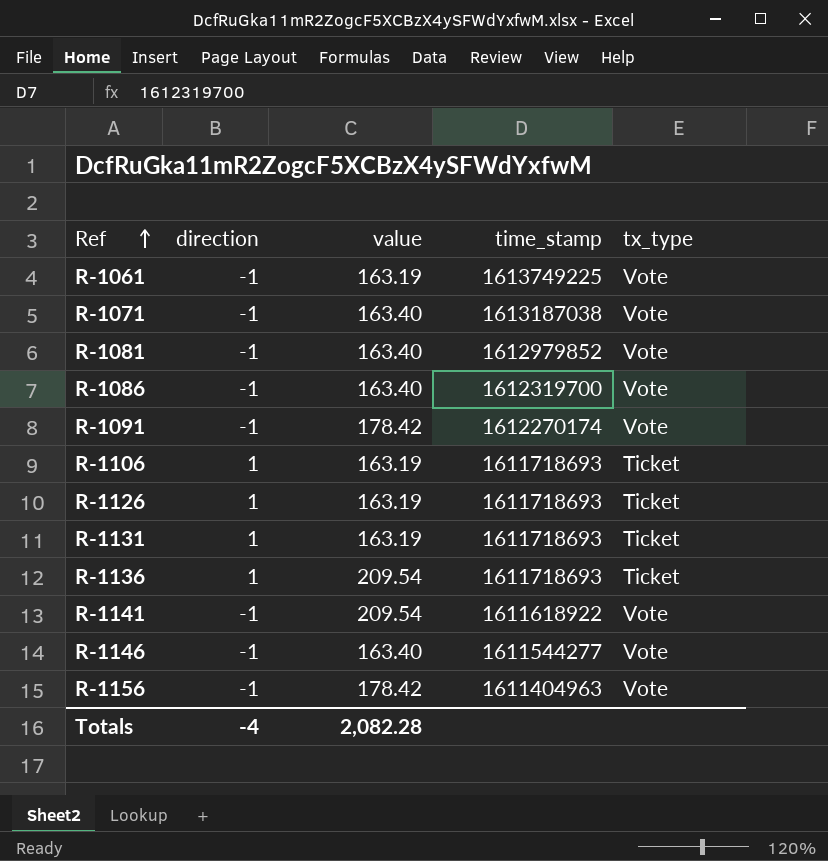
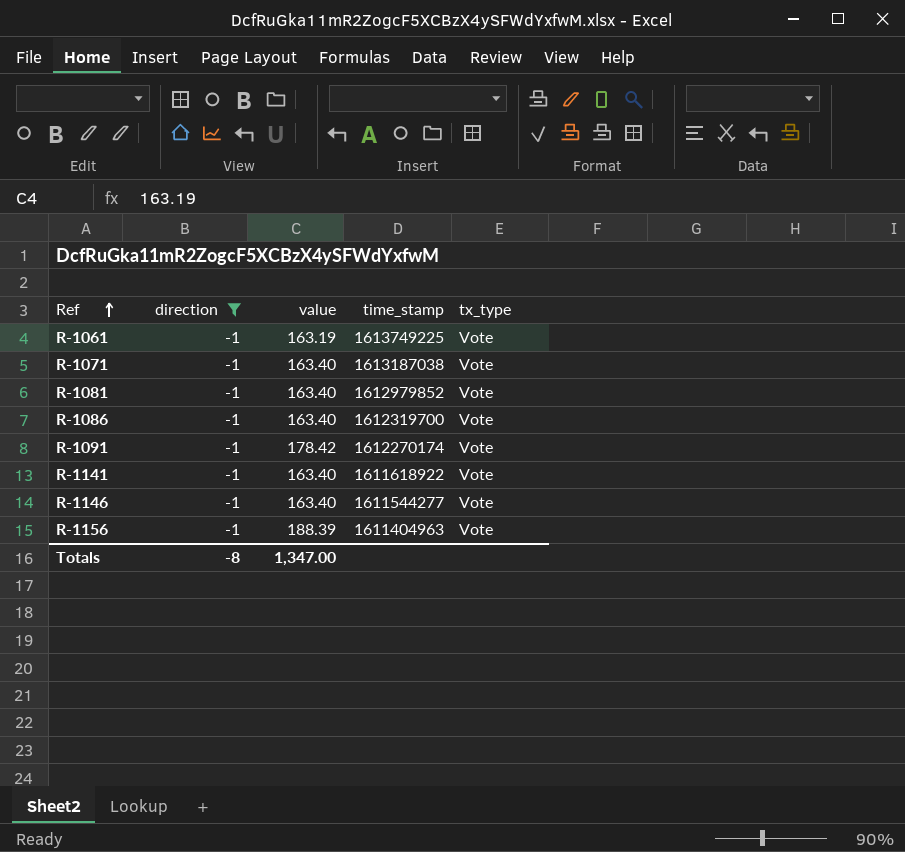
filter: none -> direction = -1
R-1141 | value: 209.54 -> 163.40
R-1156 | value: 178.42 -> 188.39
Totals | direction: -4 -> -8
Totals | value: 2,082.28 -> 1,347.00

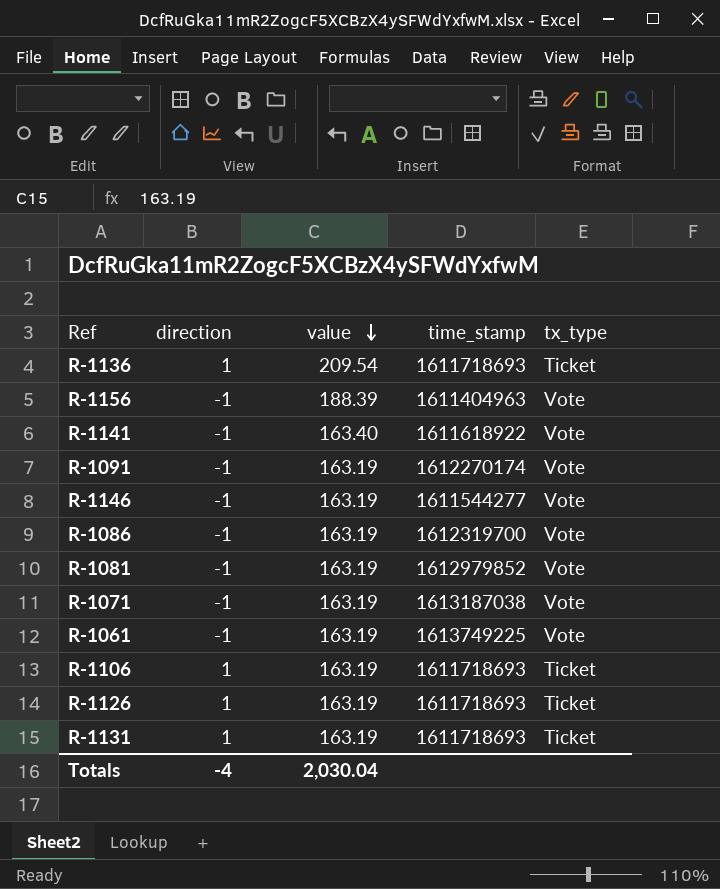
filter: direction = -1 -> none
row order: Ref ascending -> value descending
R-1091 | value: 178.42 -> 163.19
R-1146 | value: 163.40 -> 163.19
R-1086 | value: 163.40 -> 163.19
R-1081 | value: 163.40 -> 163.19
R-1071 | value: 163.40 -> 163.19
Totals | direction: -8 -> -4
Totals | value: 1,347.00 -> 2,030.04

